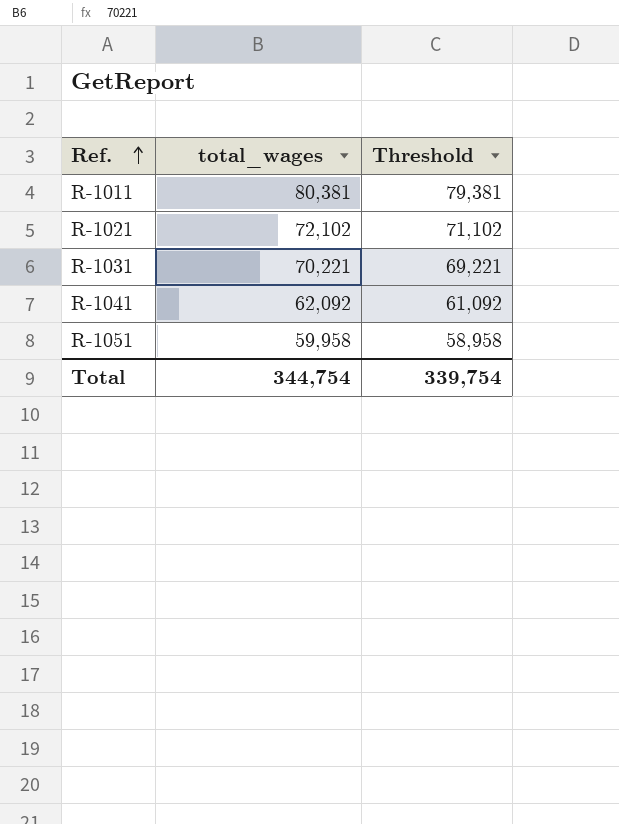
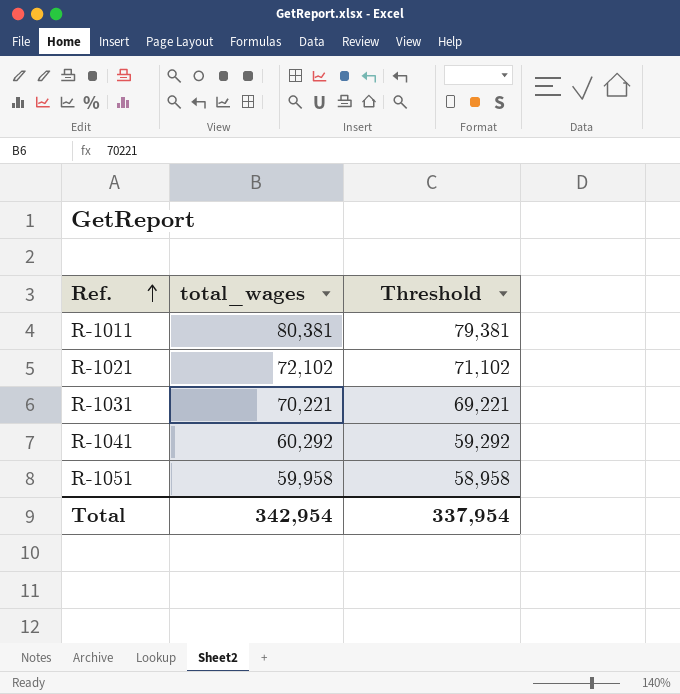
R-1041 | total_wages: 62,092 -> 60,292
R-1041 | Threshold: 61,092 -> 59,292
Total | total_wages: 344,754 -> 342,954
Total | Threshold: 339,754 -> 337,954

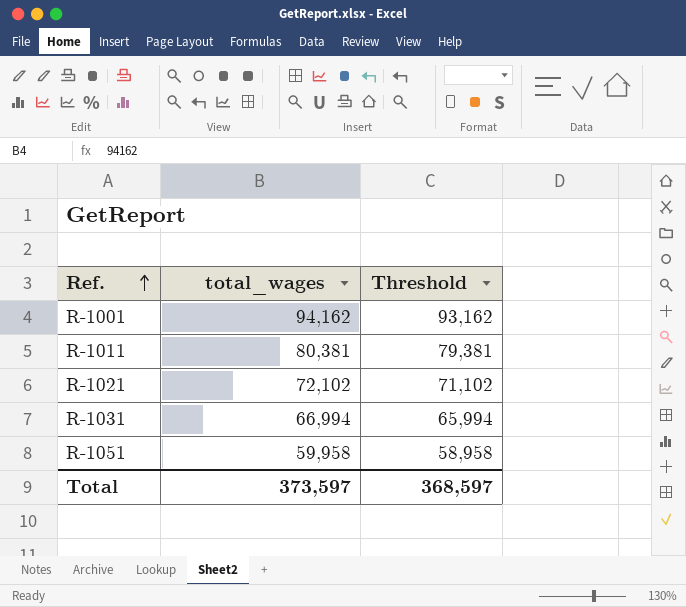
row R-1041: 60,292 | 59,292 -> none
row R-1001: none -> 94,162 | 93,162
R-1031 | total_wages: 70,221 -> 66,994
R-1031 | Threshold: 69,221 -> 65,994
Total | total_wages: 342,954 -> 373,597
Total | Threshold: 337,954 -> 368,597

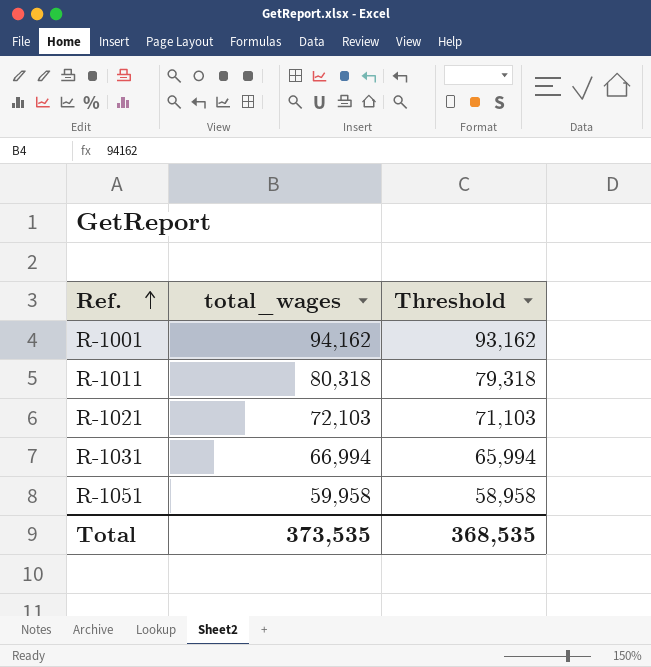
R-1011 | total_wages: 80,381 -> 80,318
R-1011 | Threshold: 79,381 -> 79,318
R-1021 | total_wages: 72,102 -> 72,103
R-1021 | Threshold: 71,102 -> 71,103
Total | total_wages: 373,597 -> 373,535
Total | Threshold: 368,597 -> 368,535

